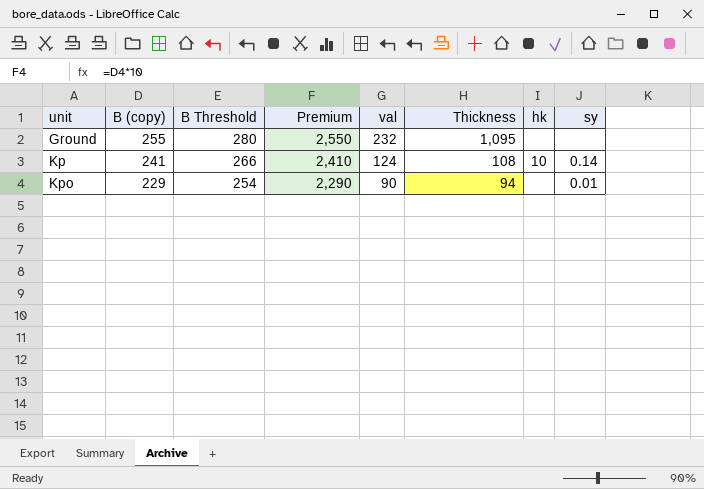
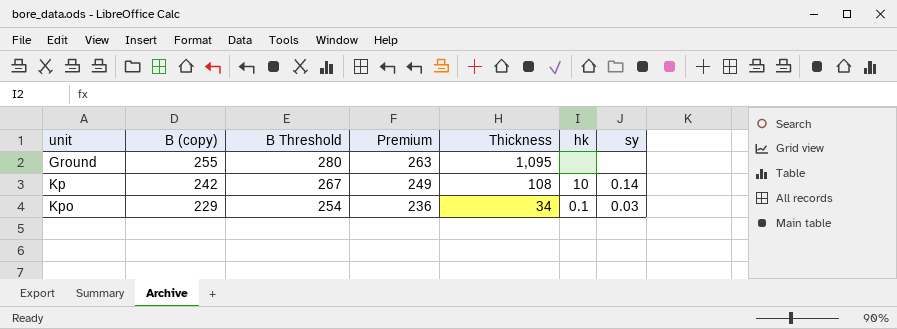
column val | position: 5 -> none
column Premium | formula: [B (copy)] * 10 -> [B (copy)] * 1.03
Kp | B (copy): 241 -> 242
Kp | B Threshold: 266 -> 267
Kpo | Thickness: 94 -> 34
Kpo | hk: none -> 0.1
Kpo | sy: 0.01 -> 0.03

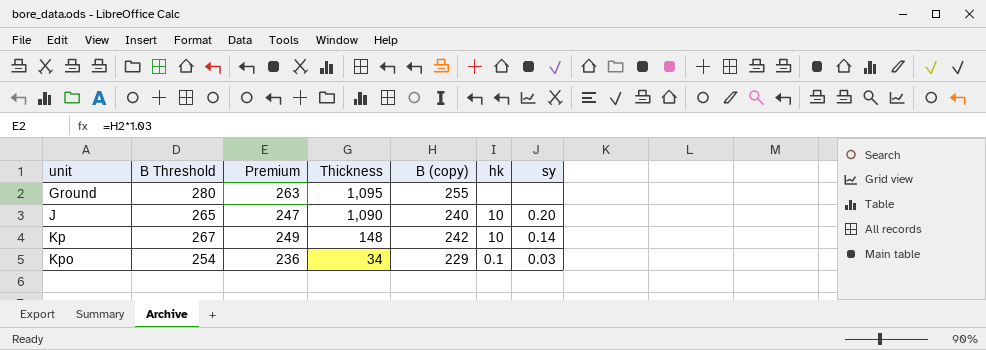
column B (copy) | position: 2 -> 5
row J: none -> 265 | 247 | 1,090 | 240 | 10 | 0.20
Kp | Thickness: 108 -> 148

